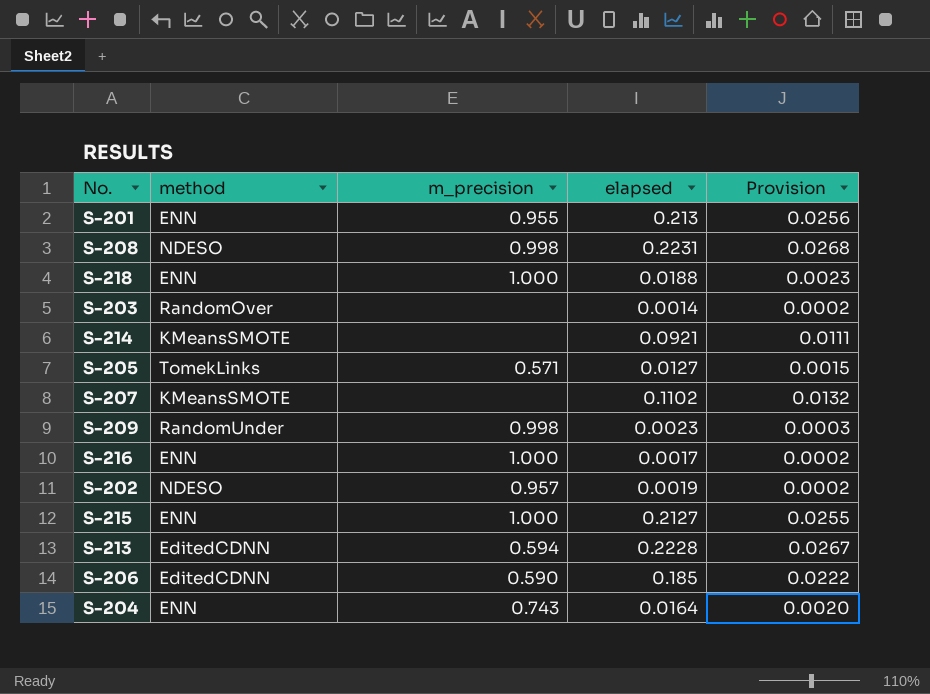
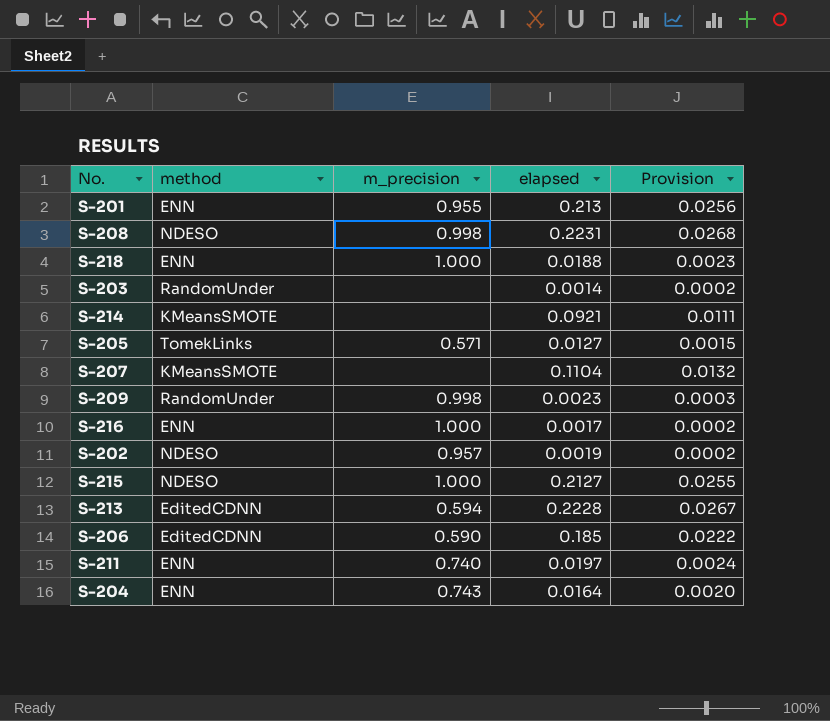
S-203 | method: RandomOver -> RandomUnder
S-207 | elapsed: 0.1102 -> 0.1104
S-215 | method: ENN -> NDESO
row S-211: none -> ENN | 0.740 | 0.0197 | 0.0024

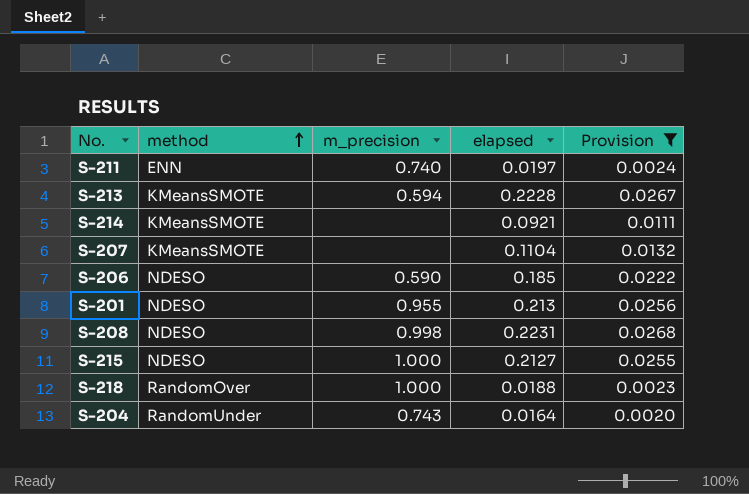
filter: none -> Provision >= 0.0020
row order: none -> method ascending
S-213 | method: EditedCDNN -> KMeansSMOTE
S-206 | method: EditedCDNN -> NDESO
S-201 | method: ENN -> NDESO
S-218 | method: ENN -> RandomOver
S-204 | method: ENN -> RandomUnder

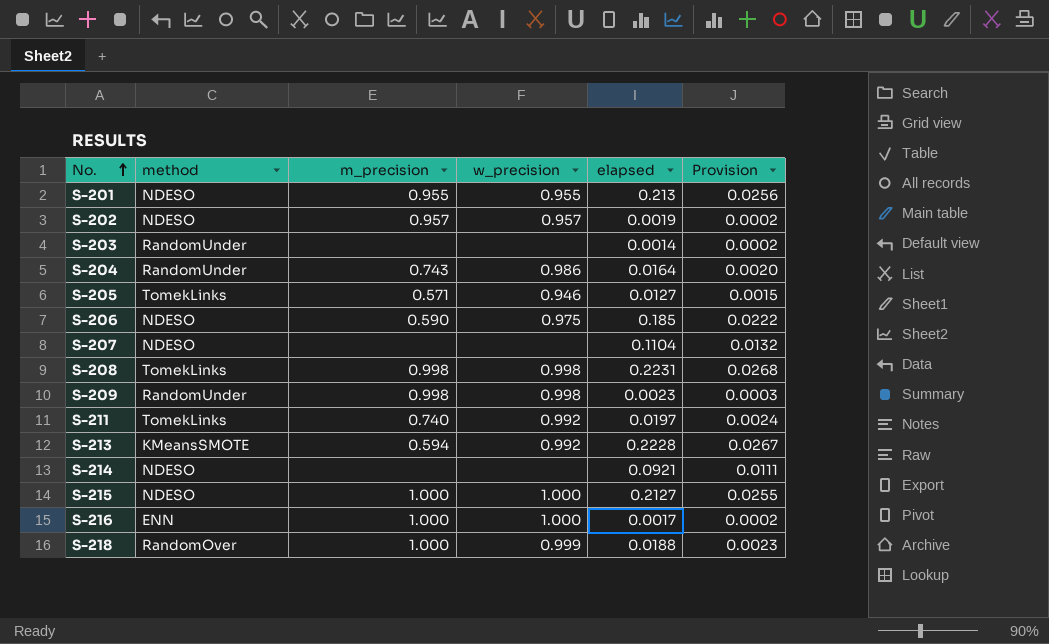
filter: Provision >= 0.0020 -> none
row order: method ascending -> No. ascending
column w_precision | position: none -> 4
S-207 | method: KMeansSMOTE -> NDESO
S-208 | method: NDESO -> TomekLinks
S-211 | method: ENN -> TomekLinks
S-214 | method: KMeansSMOTE -> NDESO

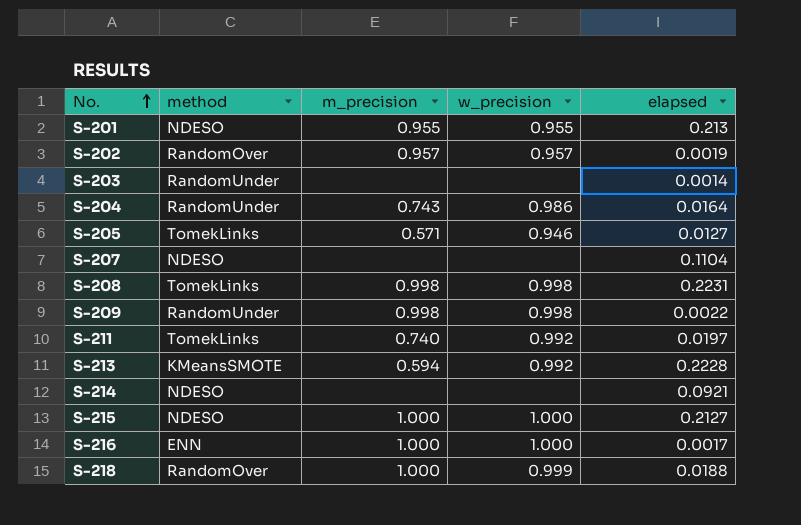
column Provision | formula: [elapsed] * 0.12 -> none
row S-206: NDESO | 0.590 | 0.975 | 0.185 | 0.0222 -> none
S-202 | method: NDESO -> RandomOver
S-209 | elapsed: 0.0023 -> 0.0022

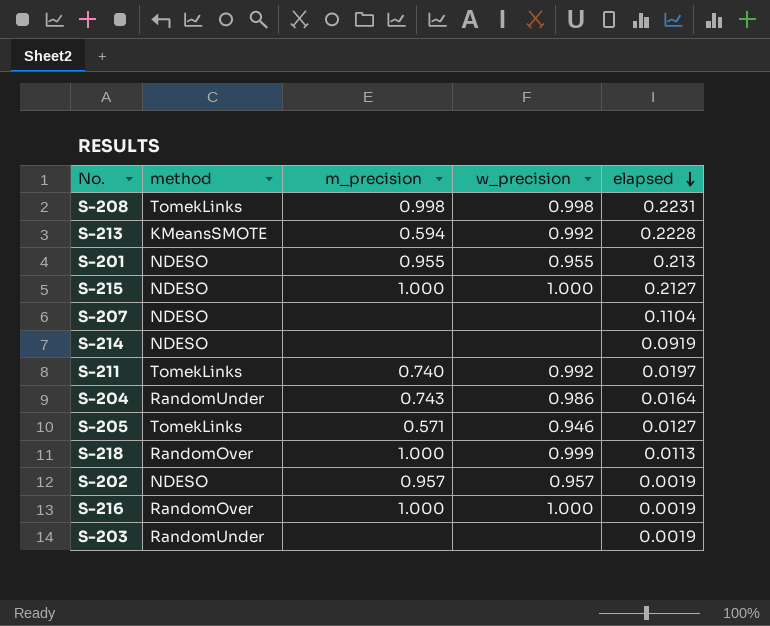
row order: No. ascending -> elapsed descending
row S-209: RandomUnder | 0.998 | 0.998 | 0.0022 -> none
S-214 | elapsed: 0.0921 -> 0.0919
S-218 | elapsed: 0.0188 -> 0.0113
S-202 | method: RandomOver -> NDESO
S-216 | method: ENN -> RandomOver
S-216 | elapsed: 0.0017 -> 0.0019
S-203 | elapsed: 0.0014 -> 0.0019

